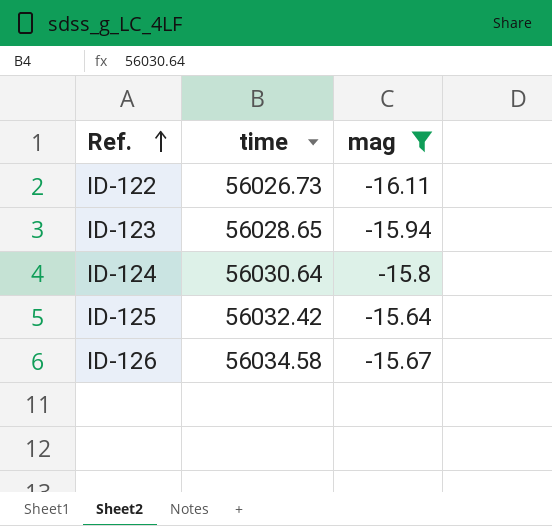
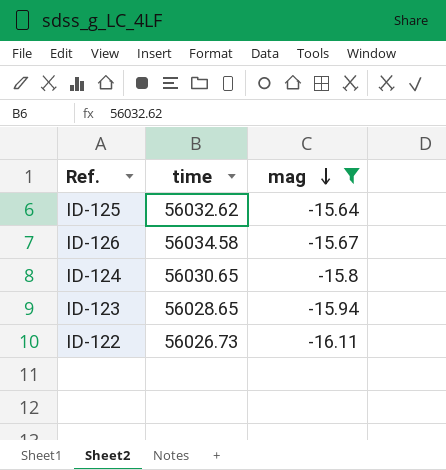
row order: Ref. ascending -> mag descending
ID-125 | time: 56032.42 -> 56032.62
ID-124 | time: 56030.64 -> 56030.65

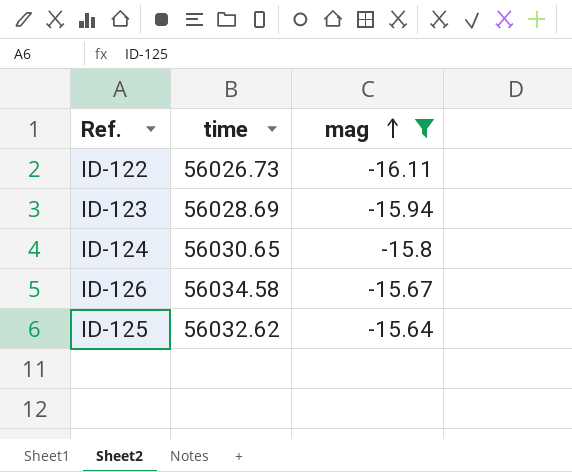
row order: mag descending -> mag ascending
ID-123 | time: 56028.65 -> 56028.69

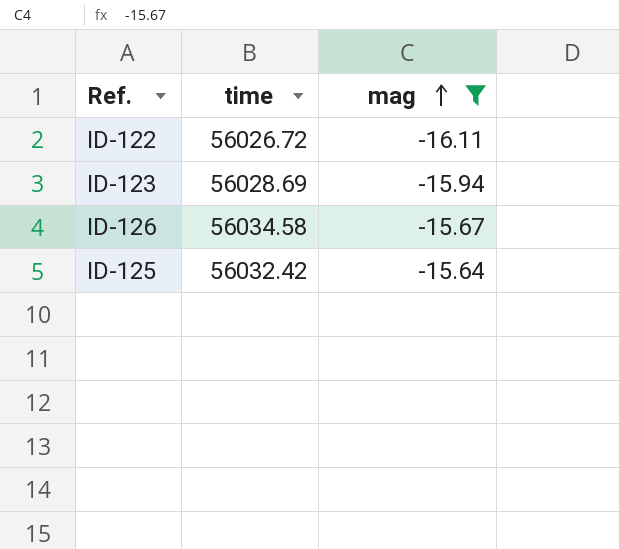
row ID-124: 56030.65 | -15.8 -> none
ID-122 | time: 56026.73 -> 56026.72
ID-125 | time: 56032.62 -> 56032.42

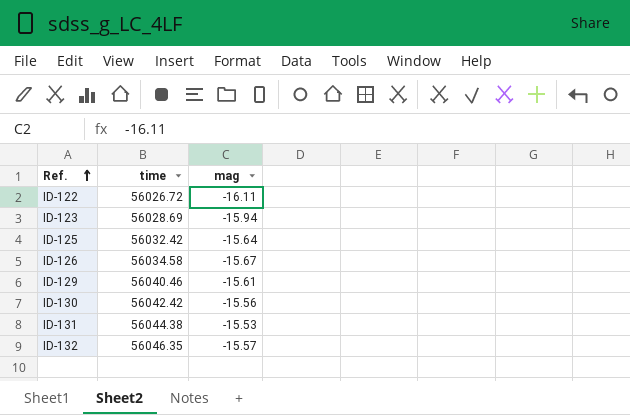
filter: mag <= -15.64 -> none
row order: mag ascending -> Ref. ascending

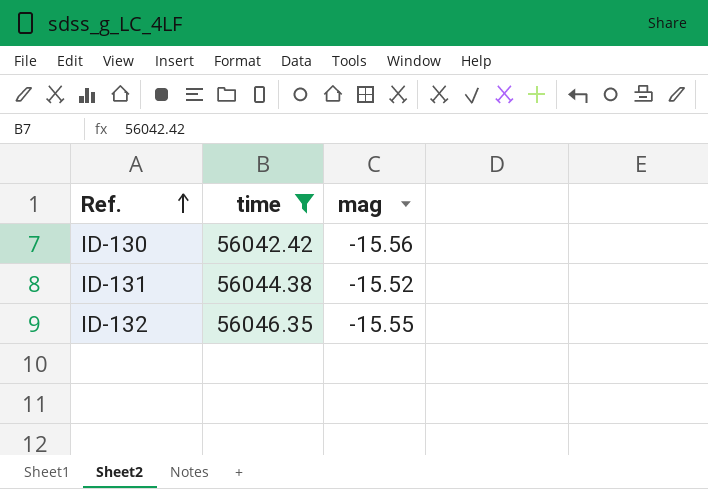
filter: none -> time >= 56042.42
ID-131 | mag: -15.53 -> -15.52
ID-132 | mag: -15.57 -> -15.55

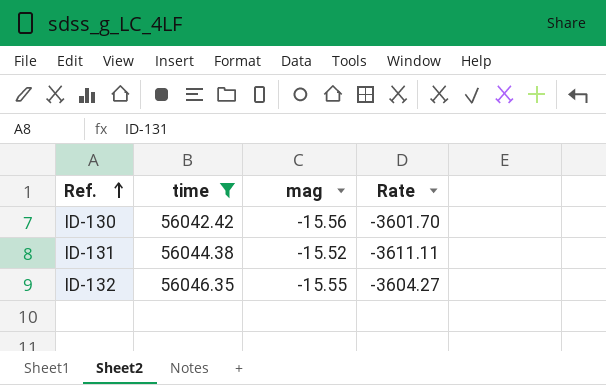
column Rate | formula: none -> [time] / [mag]

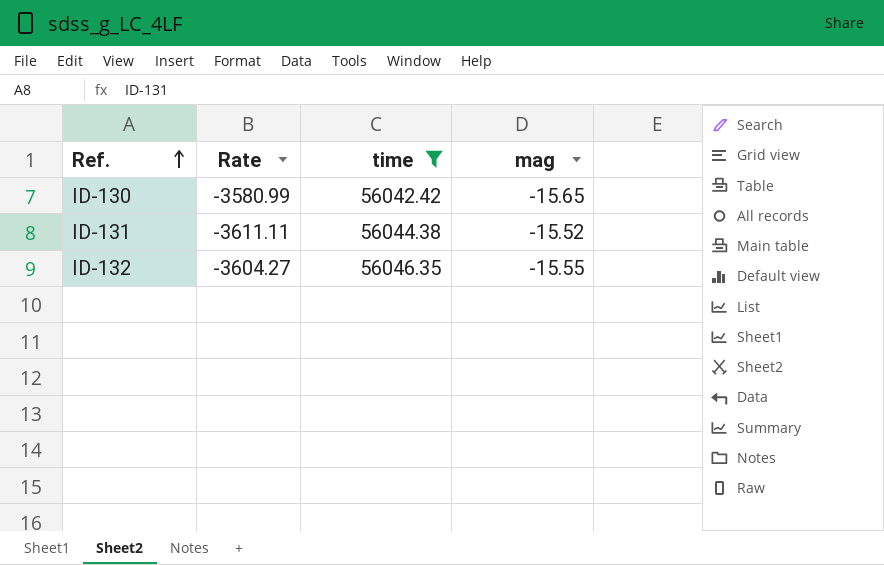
column Rate | position: 4 -> 2
ID-130 | Rate: -3601.70 -> -3580.99
ID-130 | mag: -15.56 -> -15.65

